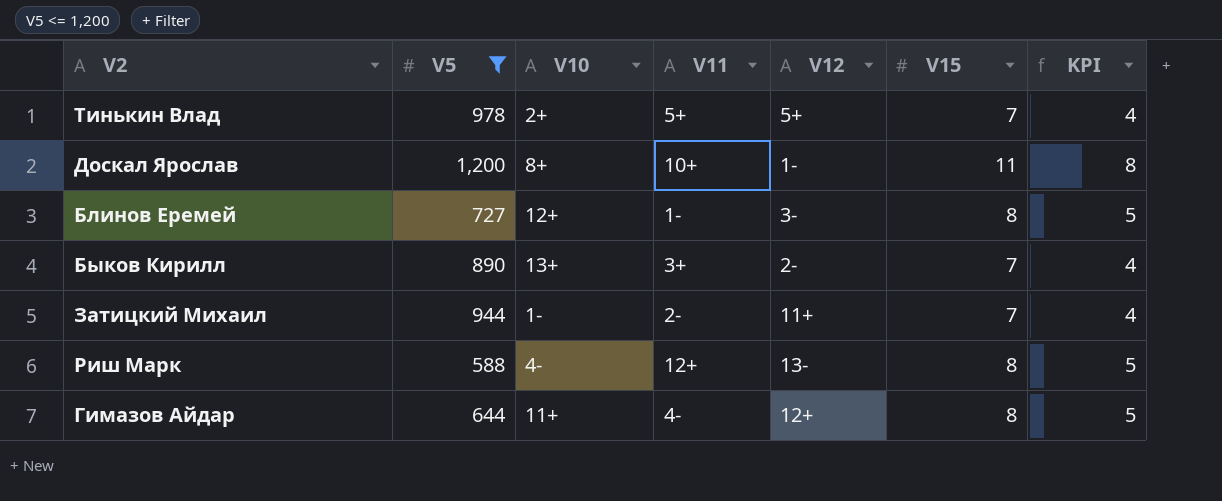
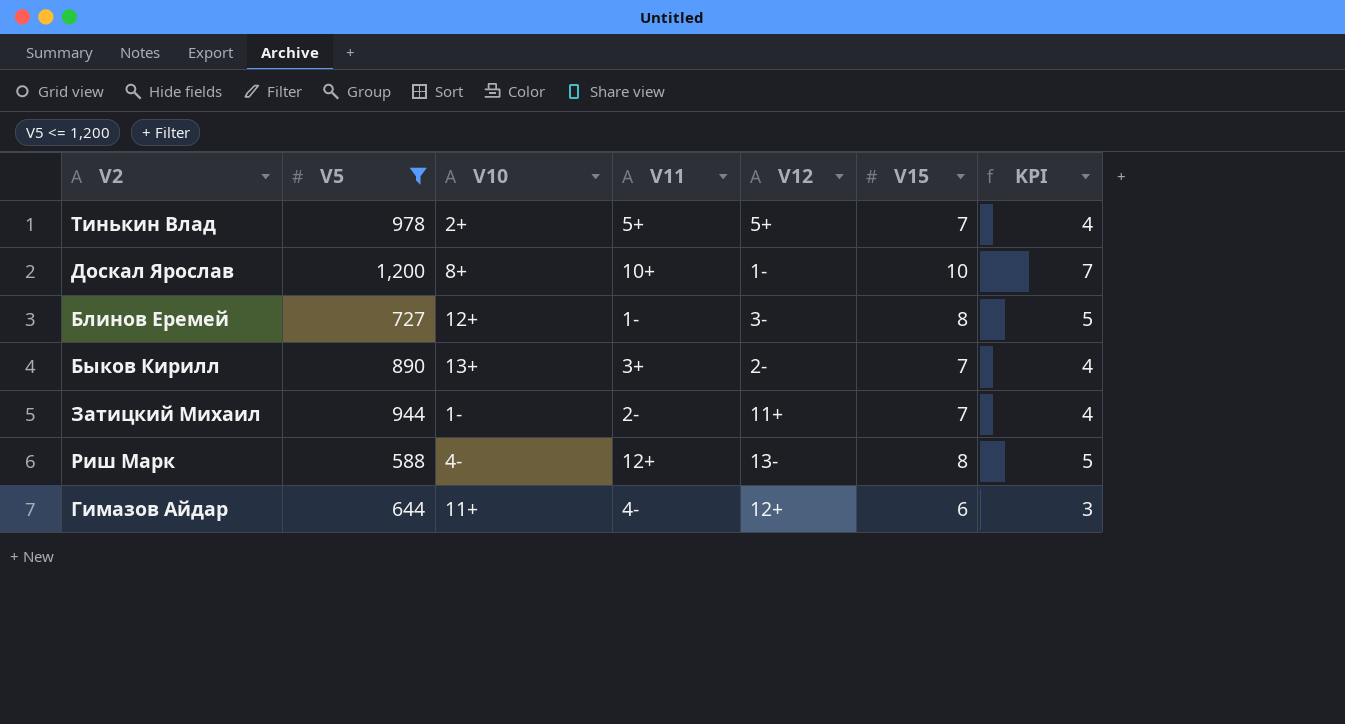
Доскал Ярослав | V15: 11 -> 10
Доскал Ярослав | KPI: 8 -> 7
Гимазов Айдар | V15: 8 -> 6
Гимазов Айдар | KPI: 5 -> 3

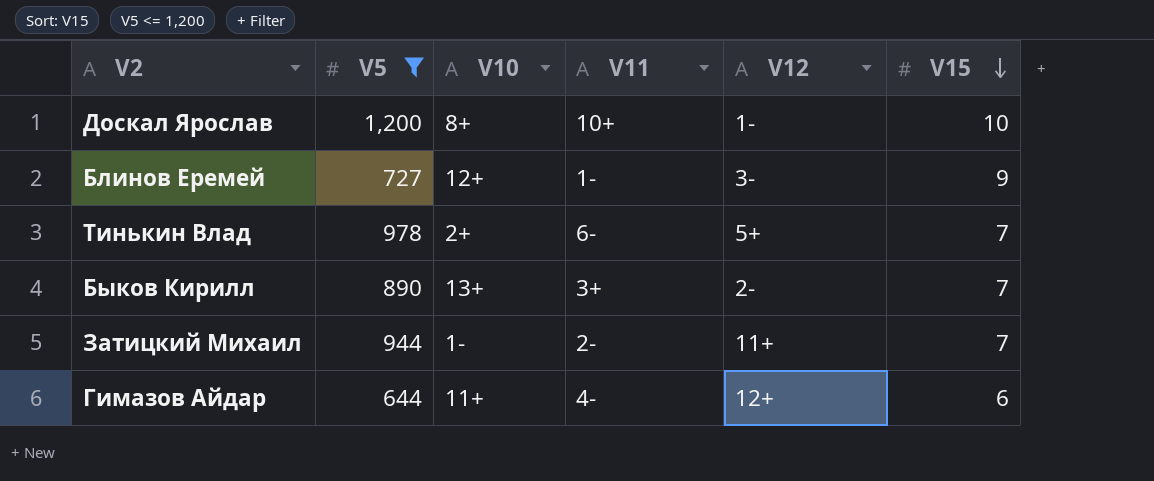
row order: none -> V15 descending
column KPI | formula: [V15] - 3 -> none
row Риш Марк: 588 | 4- | 12+ | 13- | 8 | 5 -> none
Блинов Еремей | V15: 8 -> 9
Тинькин Влад | V11: 5+ -> 6-

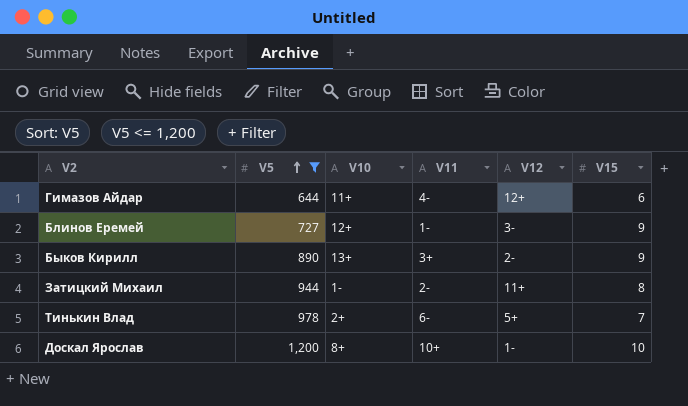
row order: V15 descending -> V5 ascending
Быков Кирилл | V15: 7 -> 9
Затицкий Михаил | V15: 7 -> 8

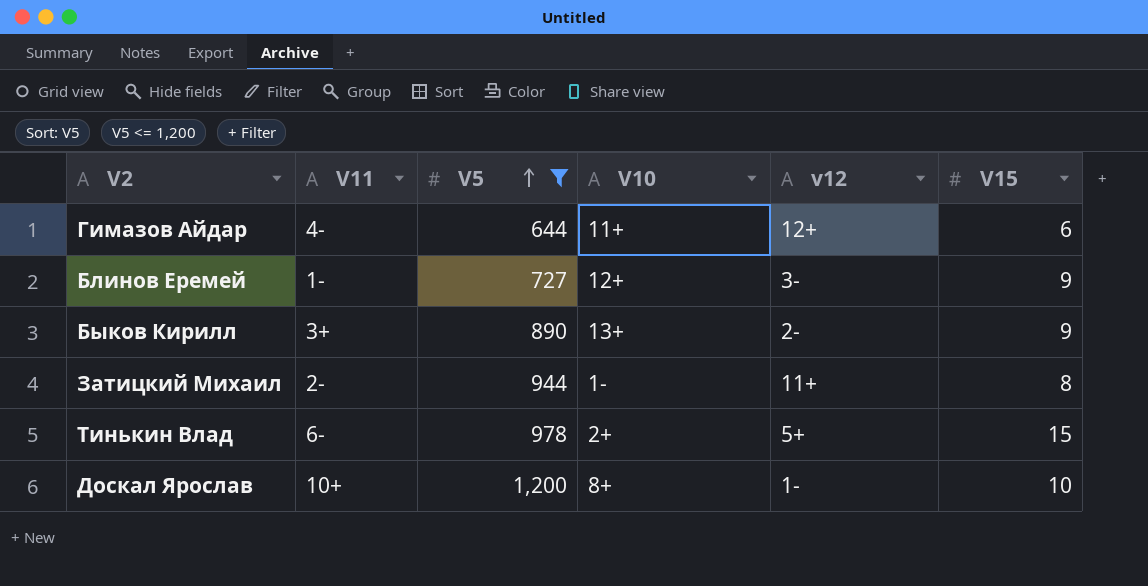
column V11 | position: 4 -> 2
column name: V12 -> v12
Тинькин Влад | V15: 7 -> 15

